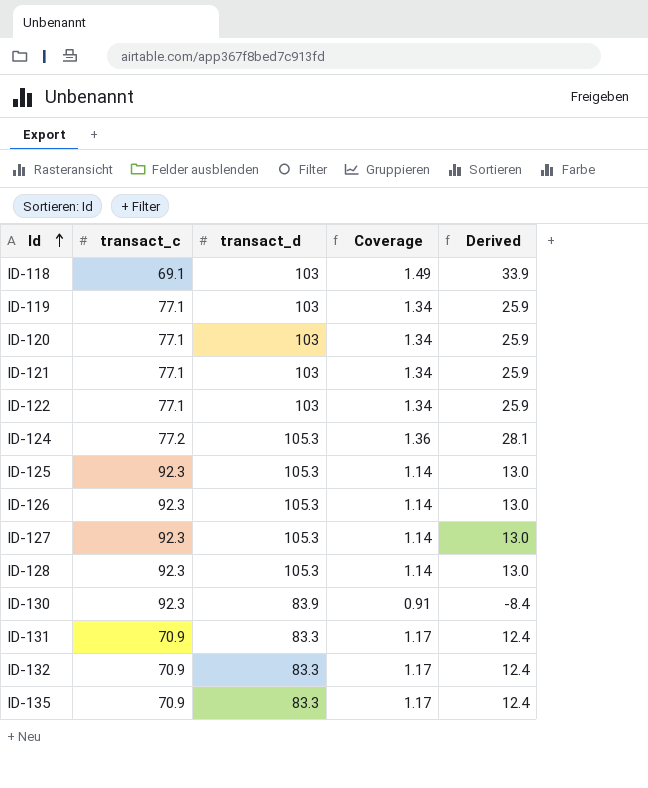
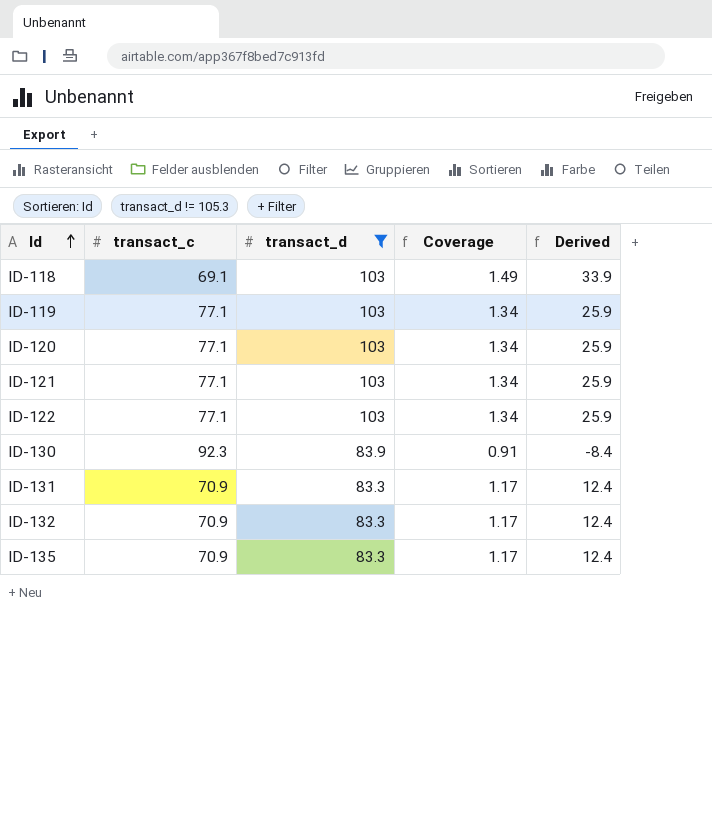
filter: none -> transact_d != 105.3

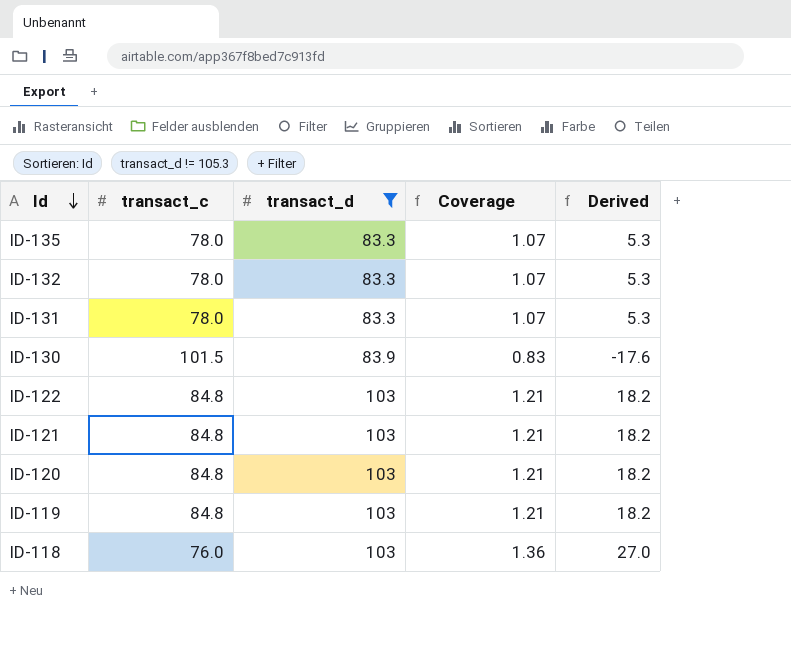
row order: Id ascending -> Id descending
ID-135 | transact_c: 70.9 -> 78.0
ID-135 | Coverage: 1.17 -> 1.07
ID-135 | Derived: 12.4 -> 5.3
ID-132 | transact_c: 70.9 -> 78.0
ID-132 | Coverage: 1.17 -> 1.07
ID-132 | Derived: 12.4 -> 5.3
ID-131 | transact_c: 70.9 -> 78.0
ID-131 | Coverage: 1.17 -> 1.07
ID-131 | Derived: 12.4 -> 5.3
ID-130 | transact_c: 92.3 -> 101.5
ID-130 | Coverage: 0.91 -> 0.83
ID-130 | Derived: -8.4 -> -17.6
ID-122 | transact_c: 77.1 -> 84.8
ID-122 | Coverage: 1.34 -> 1.21
ID-122 | Derived: 25.9 -> 18.2
ID-121 | transact_c: 77.1 -> 84.8
ID-121 | Coverage: 1.34 -> 1.21
ID-121 | Derived: 25.9 -> 18.2
ID-120 | transact_c: 77.1 -> 84.8
ID-120 | Coverage: 1.34 -> 1.21
ID-120 | Derived: 25.9 -> 18.2
ID-119 | transact_c: 77.1 -> 84.8
ID-119 | Coverage: 1.34 -> 1.21
ID-119 | Derived: 25.9 -> 18.2
ID-118 | transact_c: 69.1 -> 76.0
ID-118 | Coverage: 1.49 -> 1.36
ID-118 | Derived: 33.9 -> 27.0

